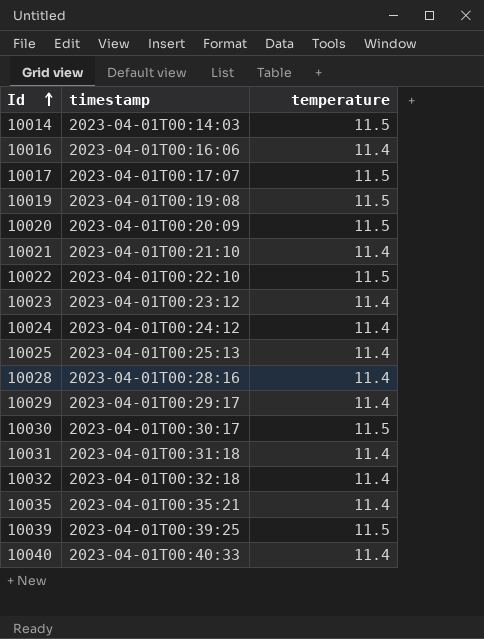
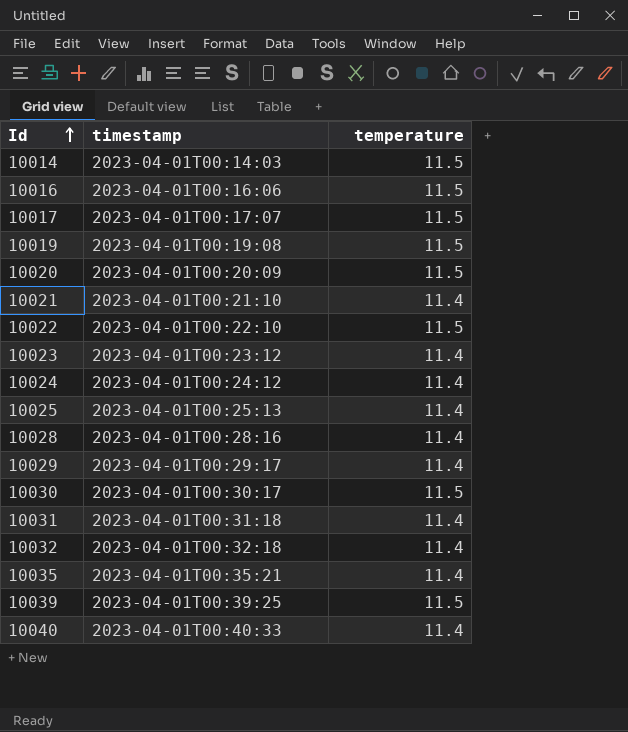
10016 | temperature: 11.4 -> 11.5

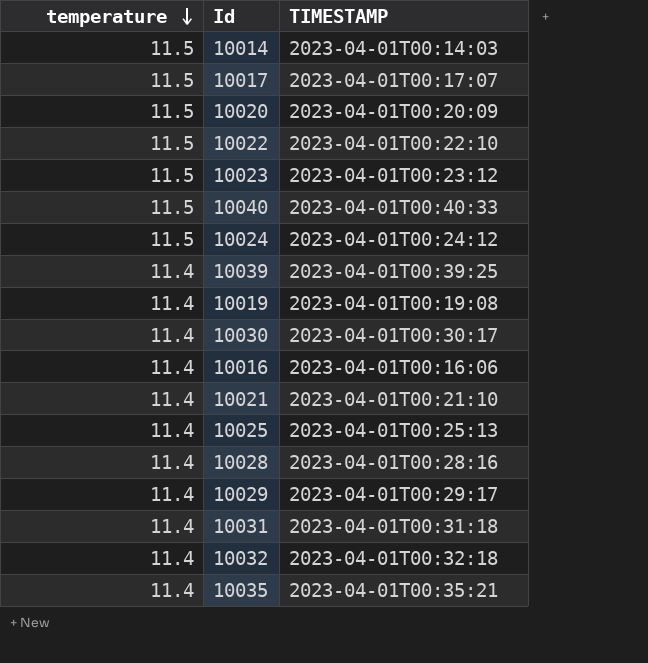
row order: Id ascending -> temperature descending
column temperature | position: 3 -> 1
column name: timestamp -> TIMESTAMP
10023 | temperature: 11.4 -> 11.5
10040 | temperature: 11.4 -> 11.5
10024 | temperature: 11.4 -> 11.5
10039 | temperature: 11.5 -> 11.4
10019 | temperature: 11.5 -> 11.4
10030 | temperature: 11.5 -> 11.4
10016 | temperature: 11.5 -> 11.4

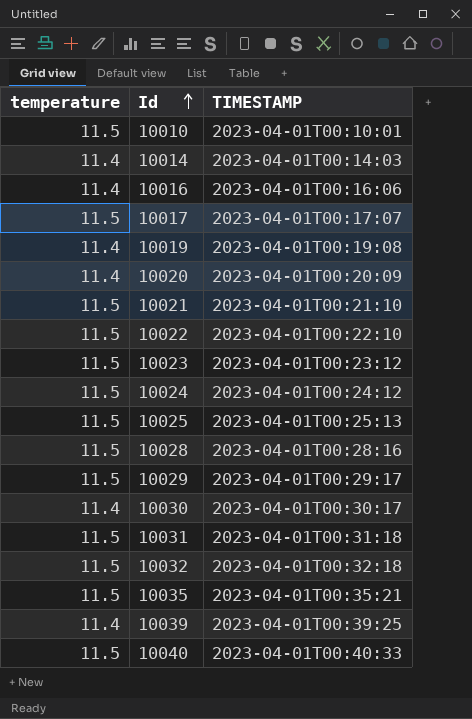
row order: temperature descending -> Id ascending
row 10010: none -> 11.5 | 2023-04-01T00:10:01
10014 | temperature: 11.5 -> 11.4
10020 | temperature: 11.5 -> 11.4
10021 | temperature: 11.4 -> 11.5
10025 | temperature: 11.4 -> 11.5
10028 | temperature: 11.4 -> 11.5
10029 | temperature: 11.4 -> 11.5
10031 | temperature: 11.4 -> 11.5
10032 | temperature: 11.4 -> 11.5
10035 | temperature: 11.4 -> 11.5

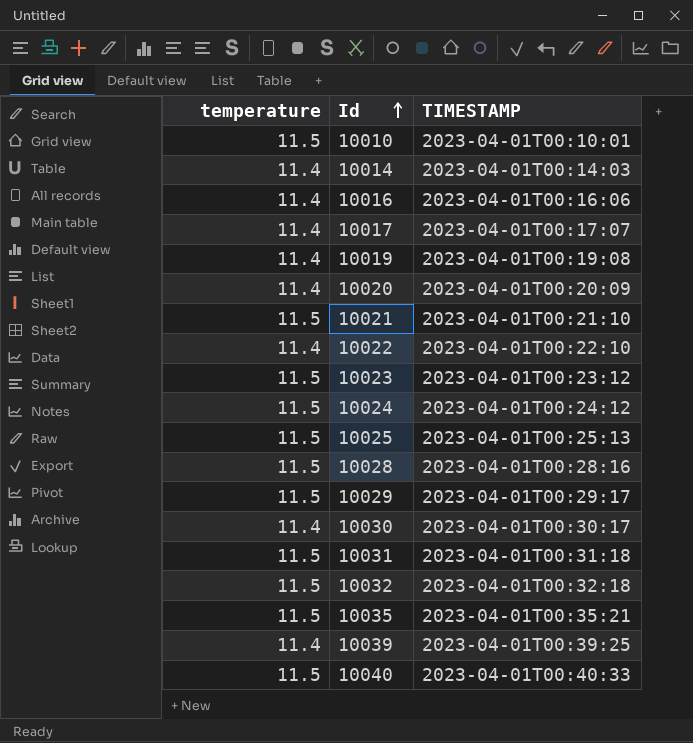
10017 | temperature: 11.5 -> 11.4
10022 | temperature: 11.5 -> 11.4

